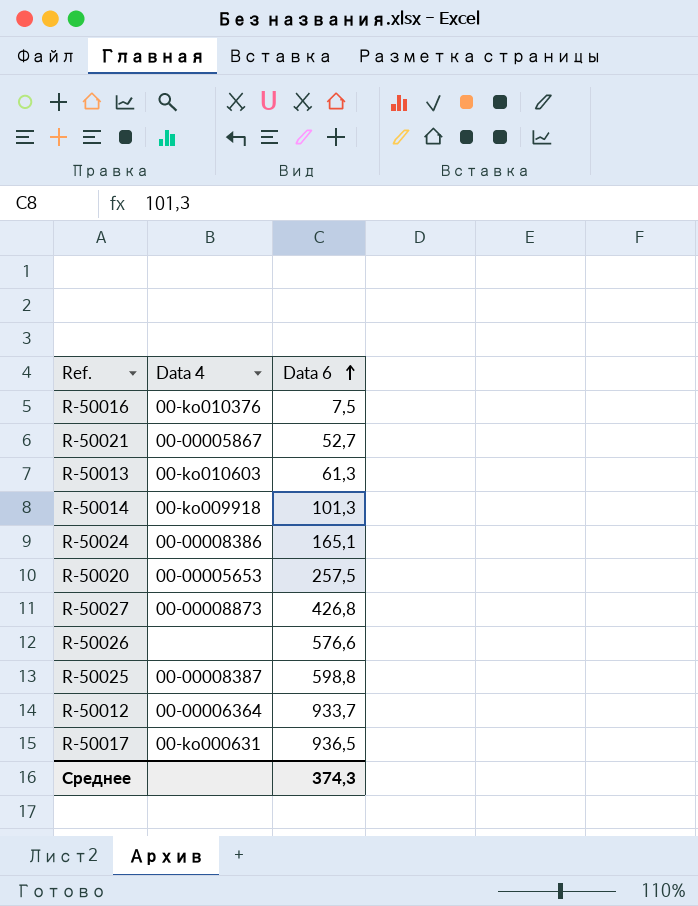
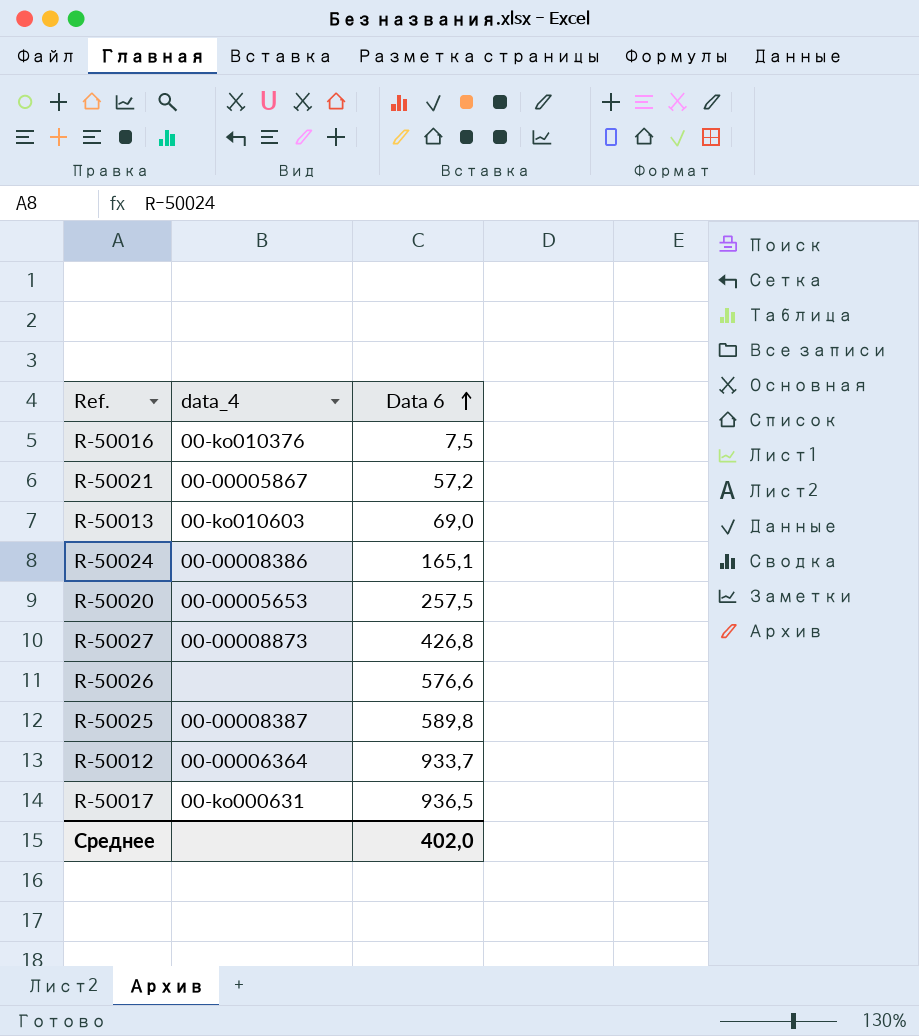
column name: Data 4 -> data_4
row R-50014: 00-ko009918 | 101,3 -> none
R-50021 | Data 6: 52,7 -> 57,2
R-50013 | Data 6: 61,3 -> 69,0
R-50025 | Data 6: 598,8 -> 589,8
Среднее | Data 6: 374,3 -> 402,0

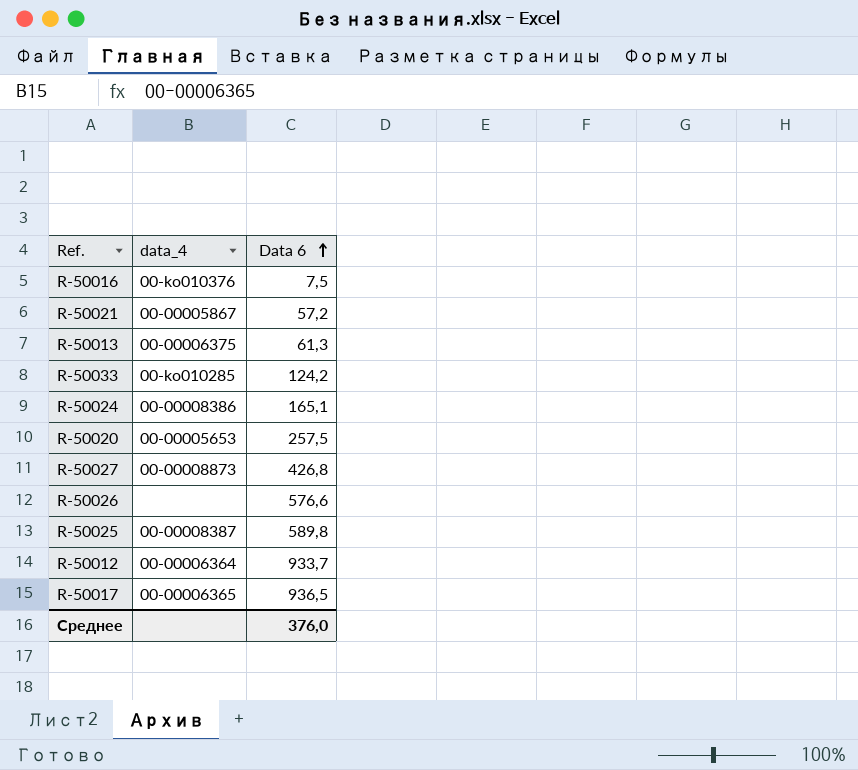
R-50013 | data_4: 00-ko010603 -> 00-00006375
R-50013 | Data 6: 69,0 -> 61,3
row R-50033: none -> 00-ko010285 | 124,2
R-50017 | data_4: 00-ko000631 -> 00-00006365
Среднее | Data 6: 402,0 -> 376,0

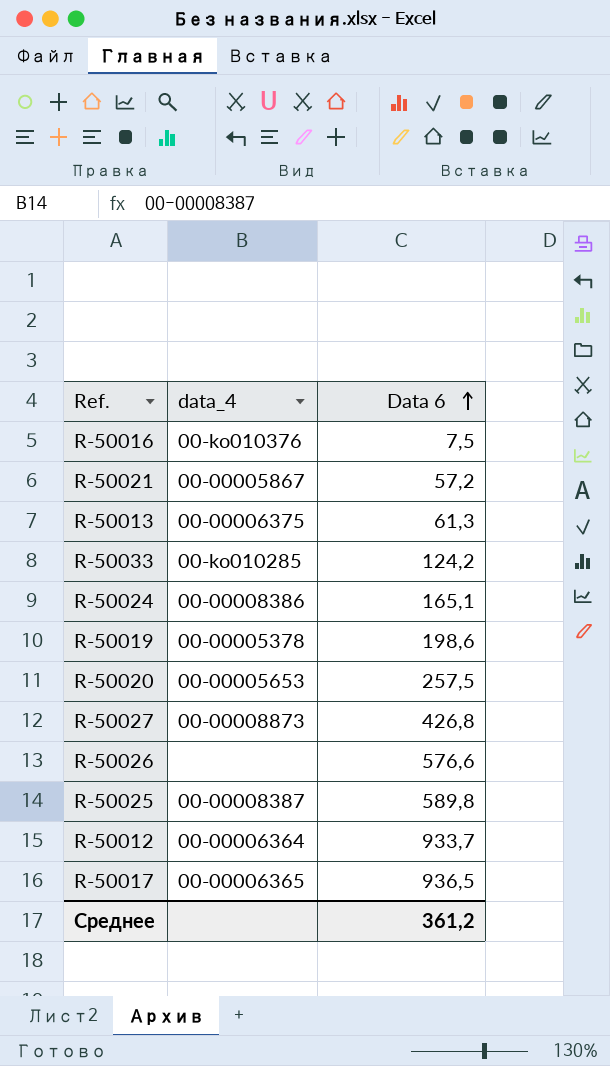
row R-50019: none -> 00-00005378 | 198,6
Среднее | Data 6: 376,0 -> 361,2

